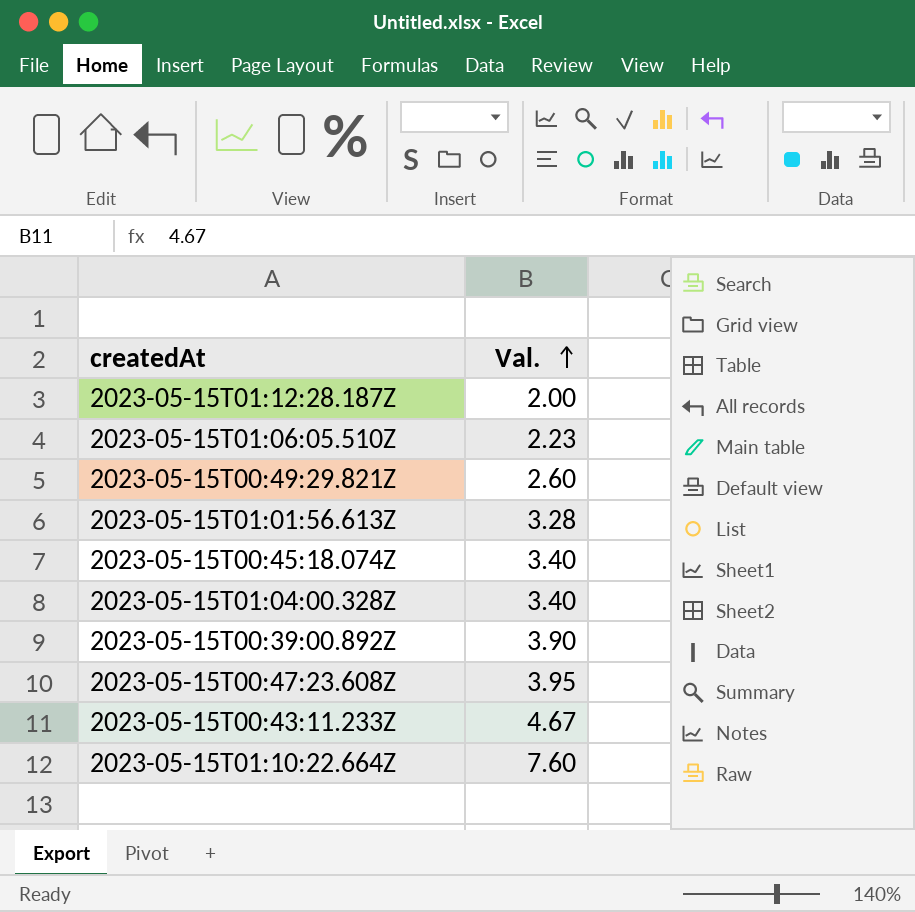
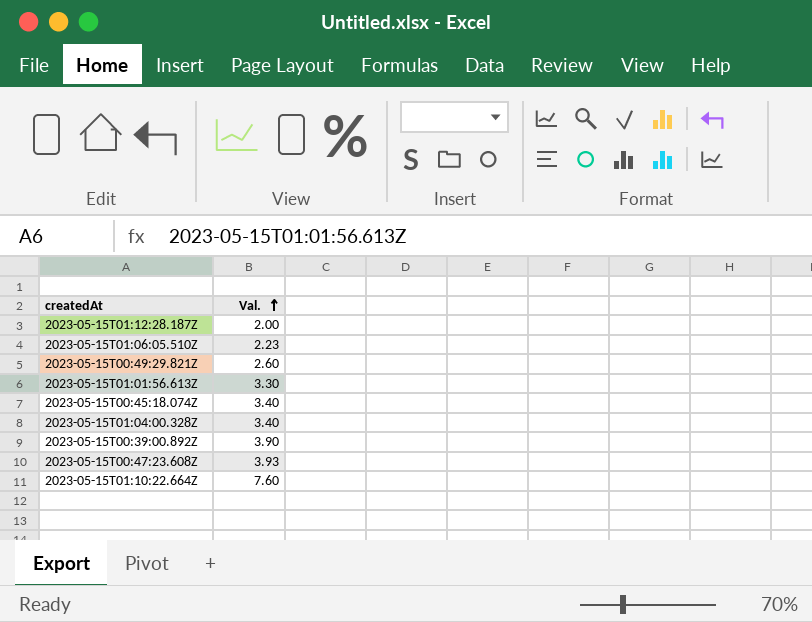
row 2023-05-15T00:43:11.233Z: 4.67 -> none
2023-05-15T01:01:56.613Z | Val.: 3.28 -> 3.30
2023-05-15T00:47:23.608Z | Val.: 3.95 -> 3.93

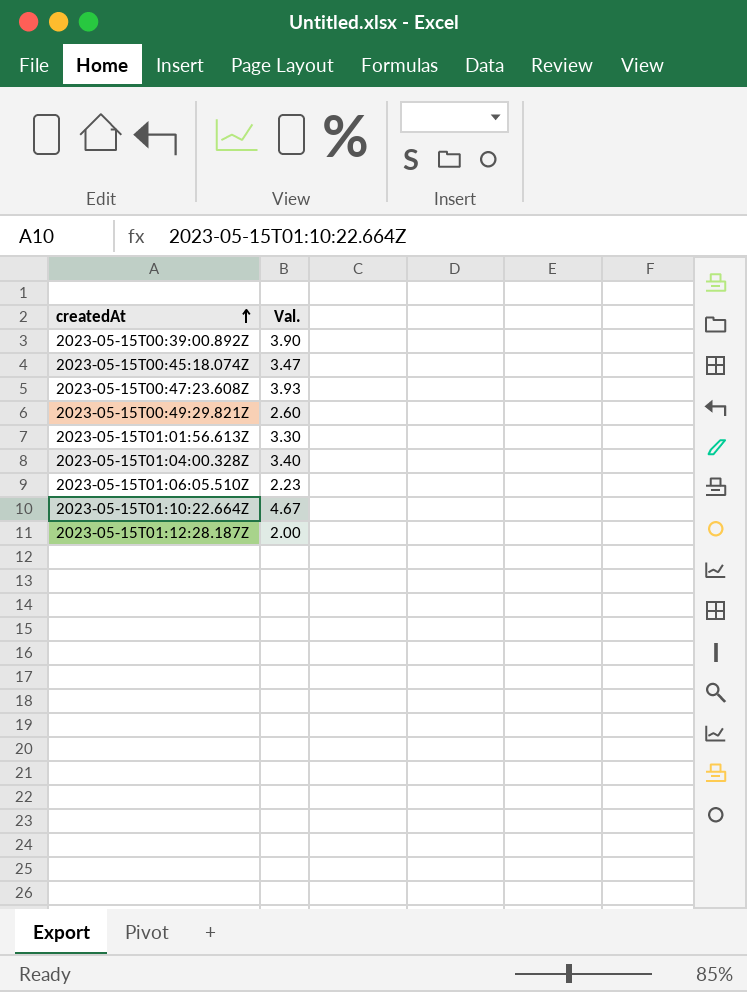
row order: Val. ascending -> createdAt ascending
2023-05-15T00:45:18.074Z | Val.: 3.40 -> 3.47
2023-05-15T01:10:22.664Z | Val.: 7.60 -> 4.67

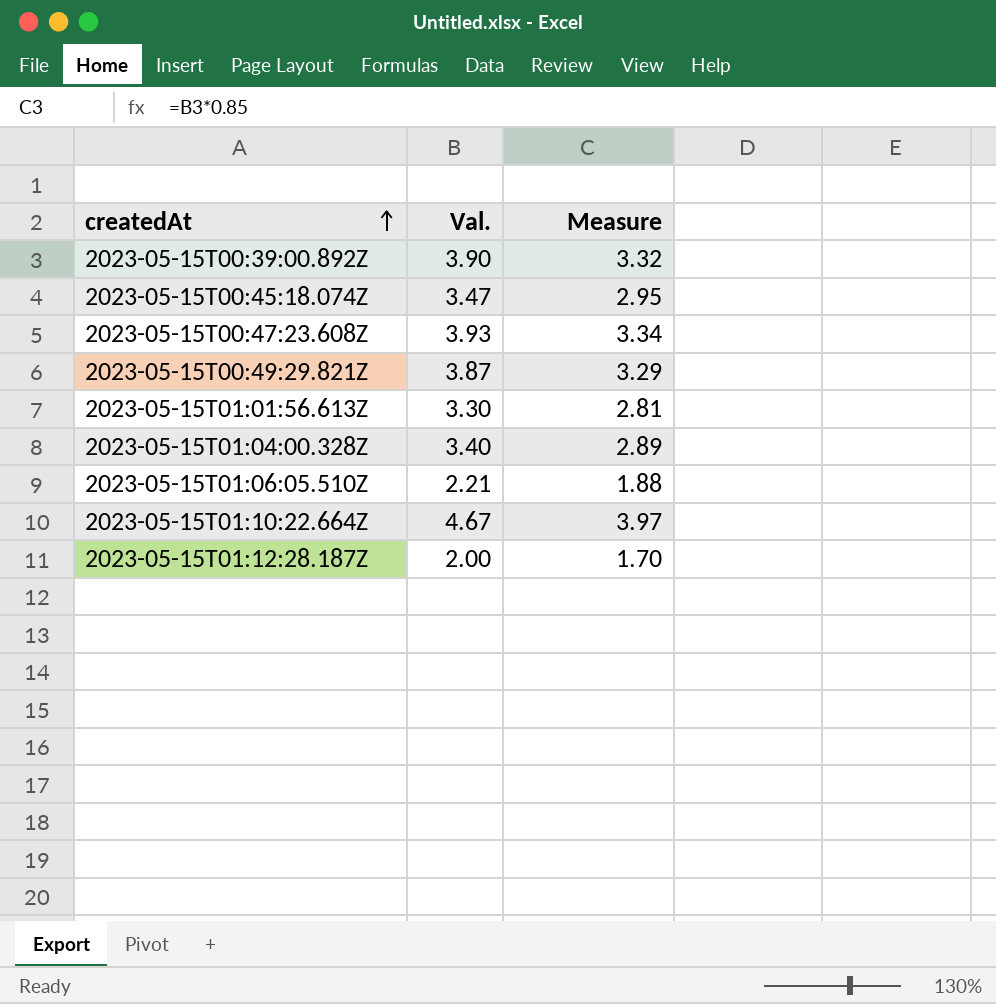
column Measure | formula: none -> [Val.] * 0.85
2023-05-15T00:49:29.821Z | Val.: 2.60 -> 3.87
2023-05-15T01:06:05.510Z | Val.: 2.23 -> 2.21

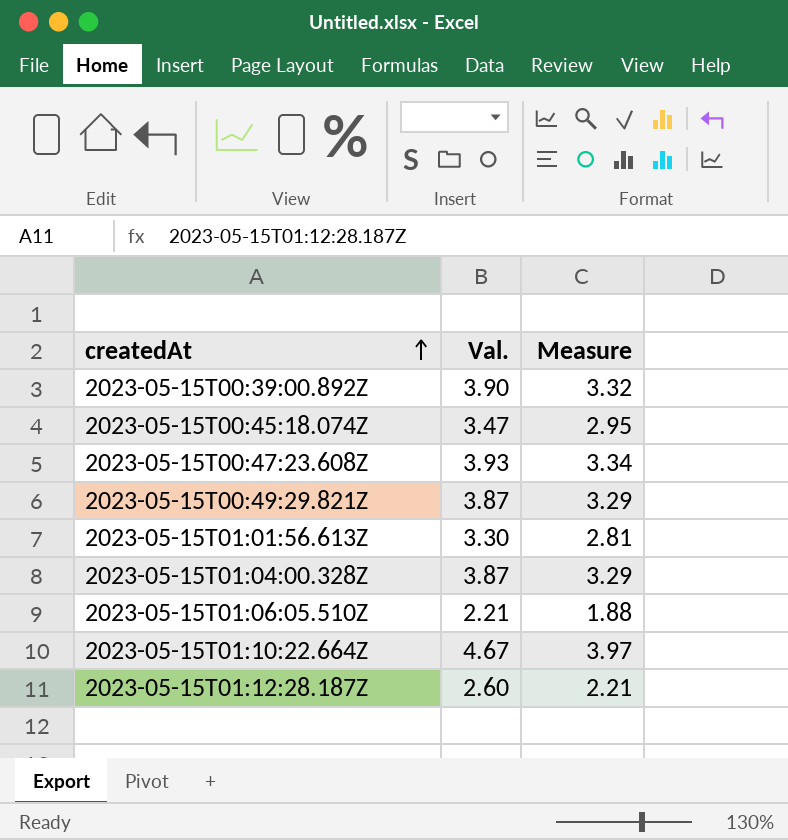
2023-05-15T01:04:00.328Z | Val.: 3.40 -> 3.87
2023-05-15T01:04:00.328Z | Measure: 2.89 -> 3.29
2023-05-15T01:12:28.187Z | Val.: 2.00 -> 2.60
2023-05-15T01:12:28.187Z | Measure: 1.70 -> 2.21

